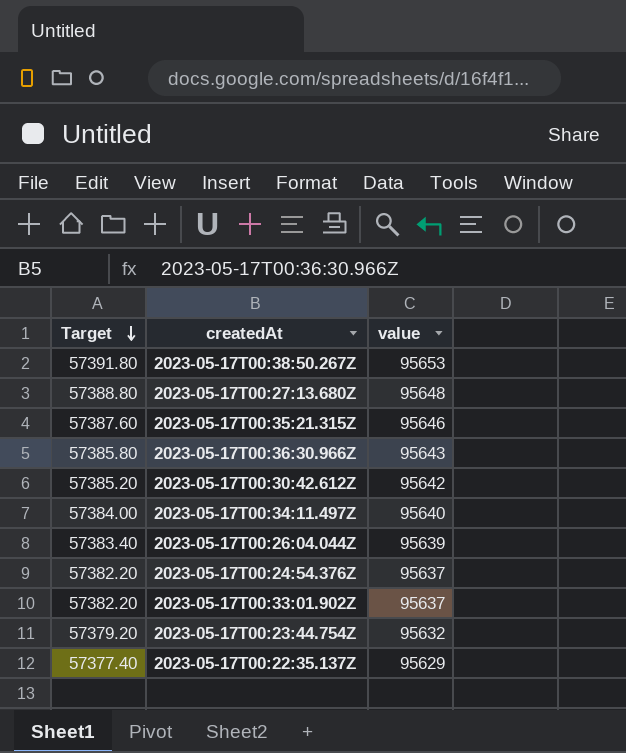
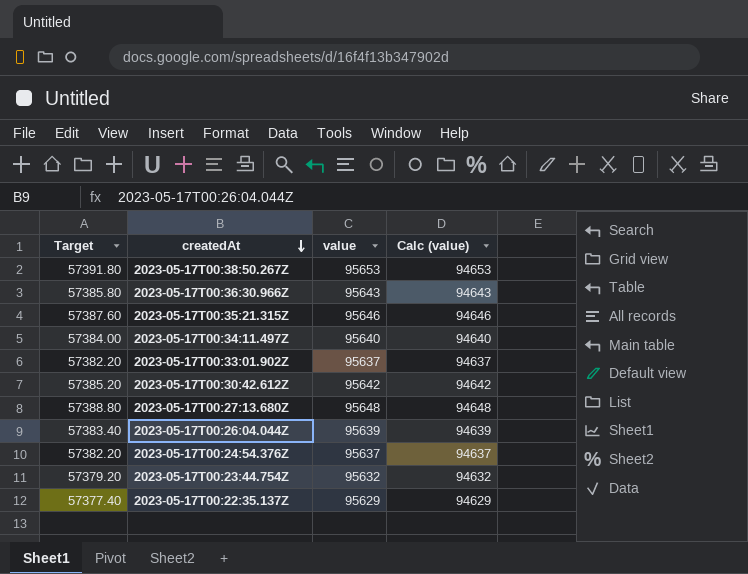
row order: Target descending -> createdAt descending
column Calc (value) | formula: none -> [value] - 1000

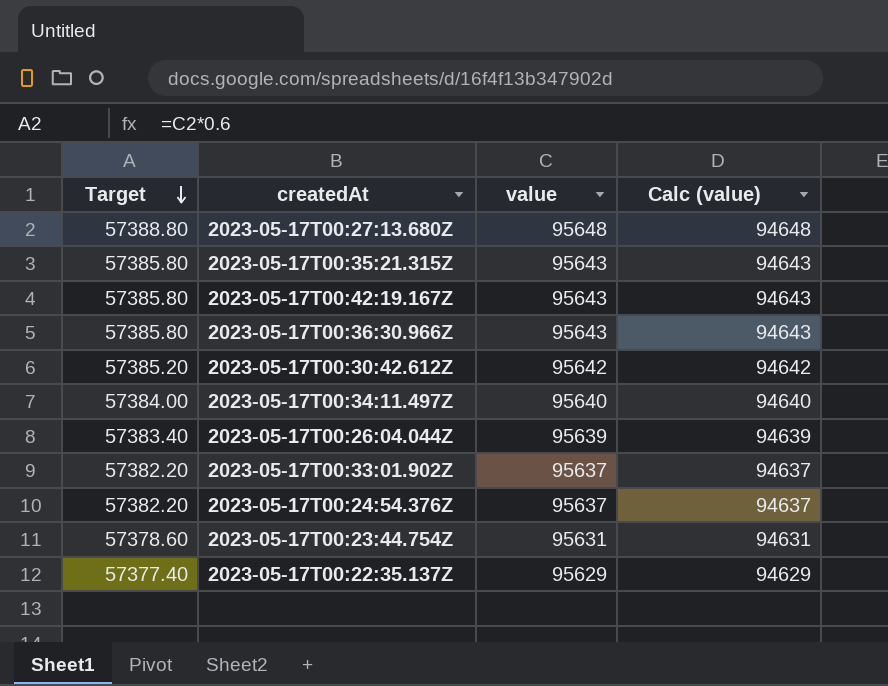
row order: createdAt descending -> Target descending
row 2023-05-17T00:38:50.267Z: 57391.80 | 95653 | 94653 -> none
2023-05-17T00:35:21.315Z | Target: 57387.60 -> 57385.80
2023-05-17T00:35:21.315Z | value: 95646 -> 95643
2023-05-17T00:35:21.315Z | Calc (value): 94646 -> 94643
row 2023-05-17T00:42:19.167Z: none -> 57385.80 | 95643 | 94643
2023-05-17T00:23:44.754Z | Target: 57379.20 -> 57378.60
2023-05-17T00:23:44.754Z | value: 95632 -> 95631
2023-05-17T00:23:44.754Z | Calc (value): 94632 -> 94631

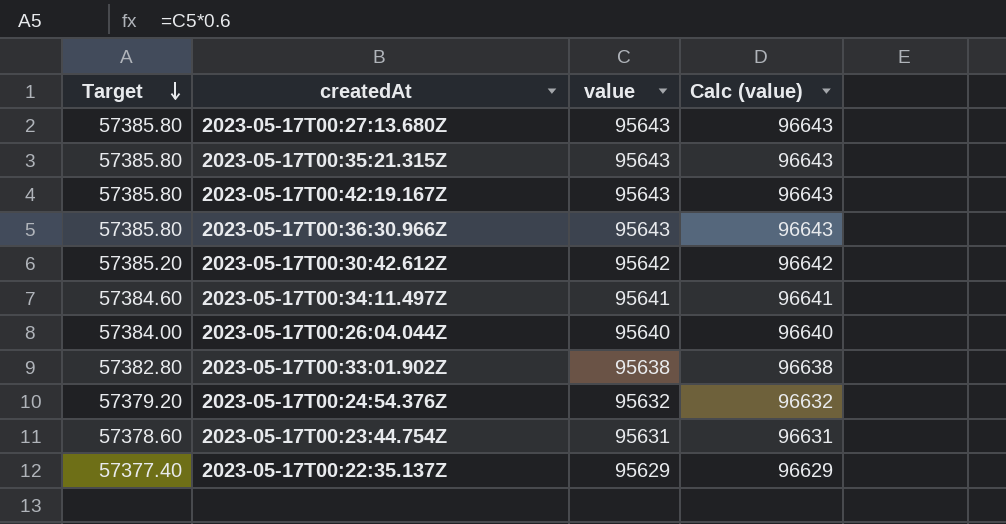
column Calc (value) | formula: [value] - 1000 -> [value] + 1000
2023-05-17T00:27:13.680Z | Target: 57388.80 -> 57385.80
2023-05-17T00:27:13.680Z | value: 95648 -> 95643
2023-05-17T00:34:11.497Z | Target: 57384.00 -> 57384.60
2023-05-17T00:34:11.497Z | value: 95640 -> 95641
2023-05-17T00:26:04.044Z | Target: 57383.40 -> 57384.00
2023-05-17T00:26:04.044Z | value: 95639 -> 95640
2023-05-17T00:33:01.902Z | Target: 57382.20 -> 57382.80
2023-05-17T00:33:01.902Z | value: 95637 -> 95638
2023-05-17T00:24:54.376Z | Target: 57382.20 -> 57379.20
2023-05-17T00:24:54.376Z | value: 95637 -> 95632

